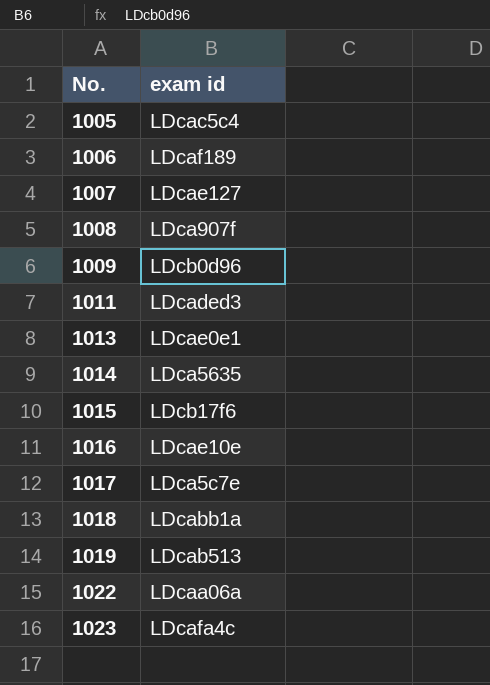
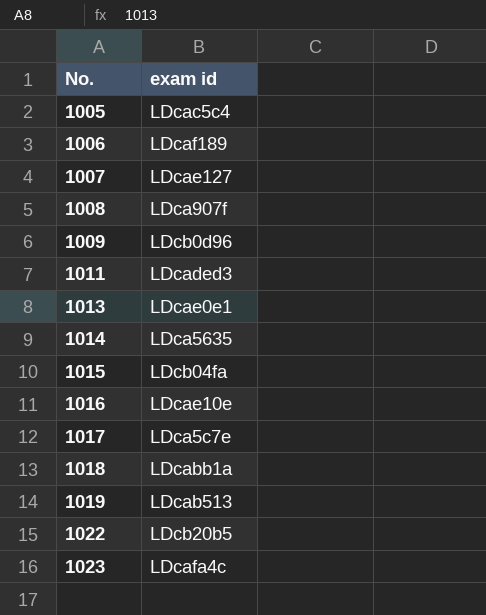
1015 | exam id: LDcb17f6 -> LDcb04fa
1022 | exam id: LDcaa06a -> LDcb20b5

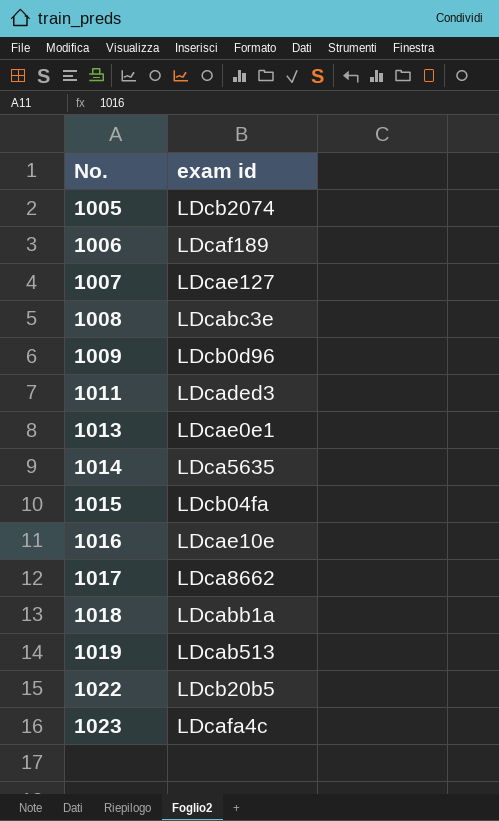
1005 | exam id: LDcac5c4 -> LDcb2074
1008 | exam id: LDca907f -> LDcabc3e
1017 | exam id: LDca5c7e -> LDca8662

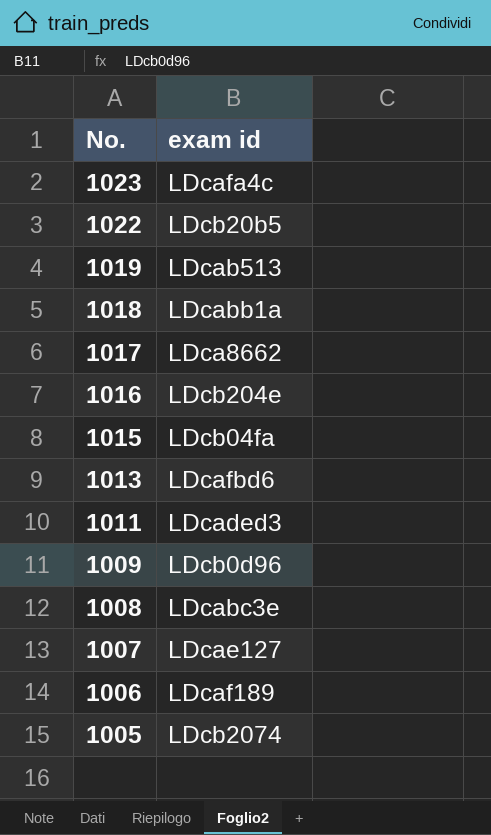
row order: No. ascending -> No. descending
row 1014: LDca5635 -> none
1016 | exam id: LDcae10e -> LDcb204e
1013 | exam id: LDcae0e1 -> LDcafbd6

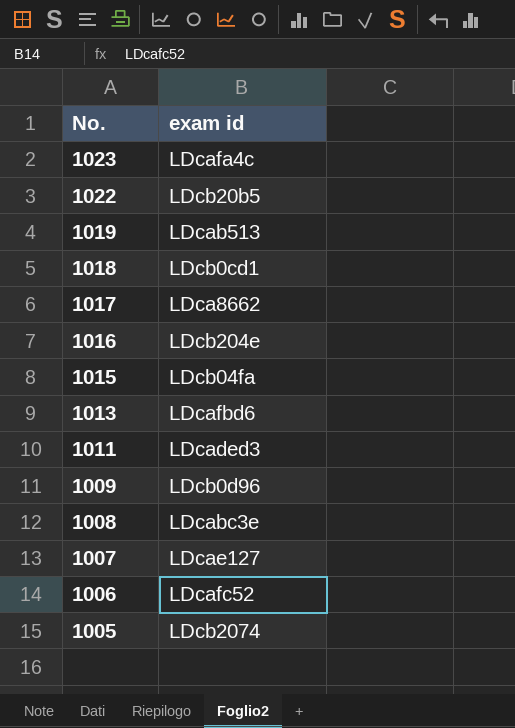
1018 | exam id: LDcabb1a -> LDcb0cd1
1006 | exam id: LDcaf189 -> LDcafc52

